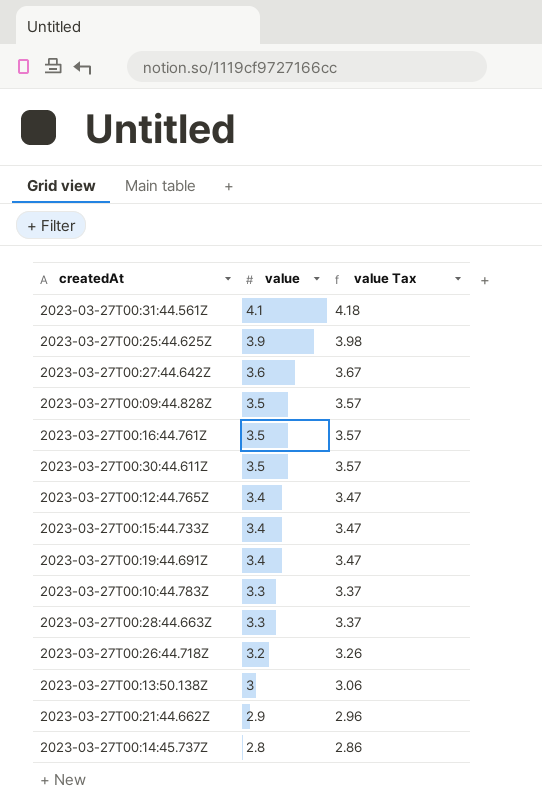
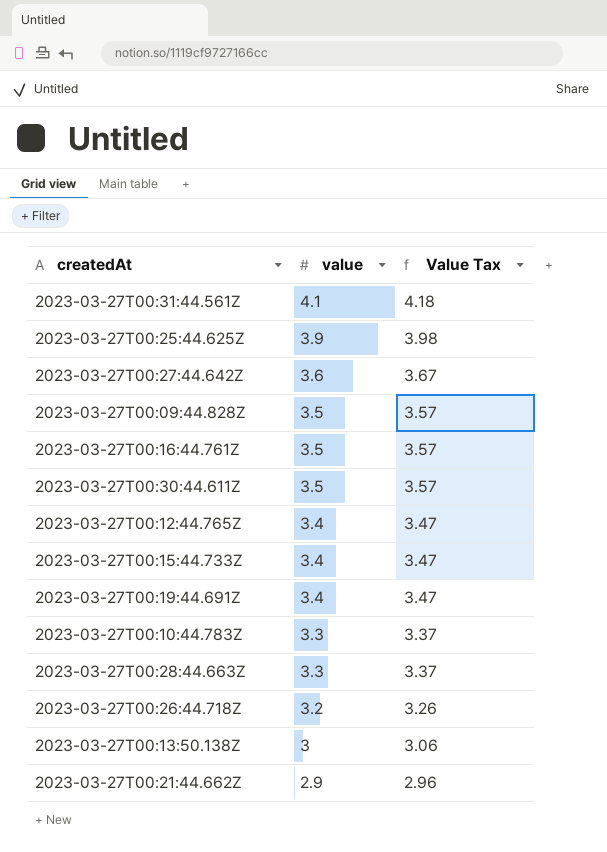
column name: value Tax -> Value Tax
row 2023-03-27T00:14:45.737Z: 2.8 | 2.86 -> none

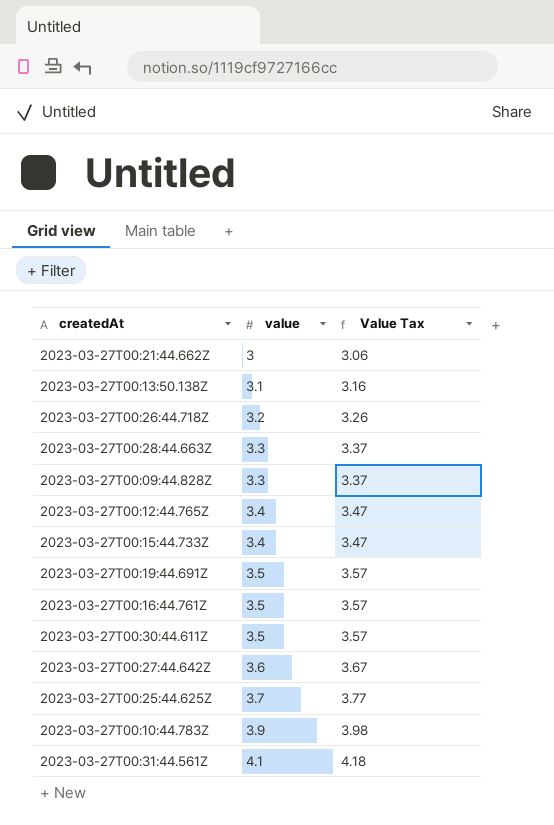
row order: value descending -> value ascending
2023-03-27T00:21:44.662Z | value: 2.9 -> 3
2023-03-27T00:21:44.662Z | Value Tax: 2.96 -> 3.06
2023-03-27T00:13:50.138Z | value: 3 -> 3.1
2023-03-27T00:13:50.138Z | Value Tax: 3.06 -> 3.16
2023-03-27T00:09:44.828Z | value: 3.5 -> 3.3
2023-03-27T00:09:44.828Z | Value Tax: 3.57 -> 3.37
2023-03-27T00:19:44.691Z | value: 3.4 -> 3.5
2023-03-27T00:19:44.691Z | Value Tax: 3.47 -> 3.57
2023-03-27T00:25:44.625Z | value: 3.9 -> 3.7
2023-03-27T00:25:44.625Z | Value Tax: 3.98 -> 3.77
2023-03-27T00:10:44.783Z | value: 3.3 -> 3.9
2023-03-27T00:10:44.783Z | Value Tax: 3.37 -> 3.98

